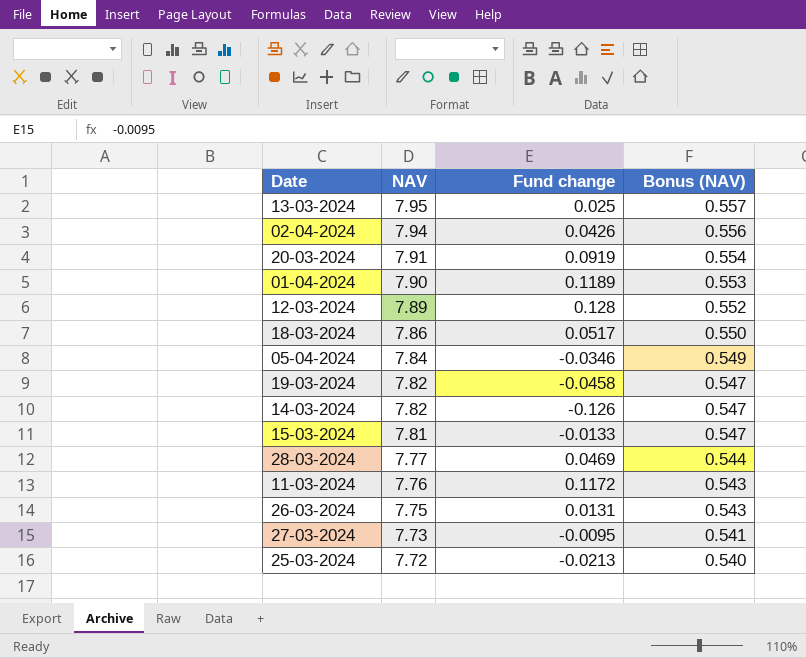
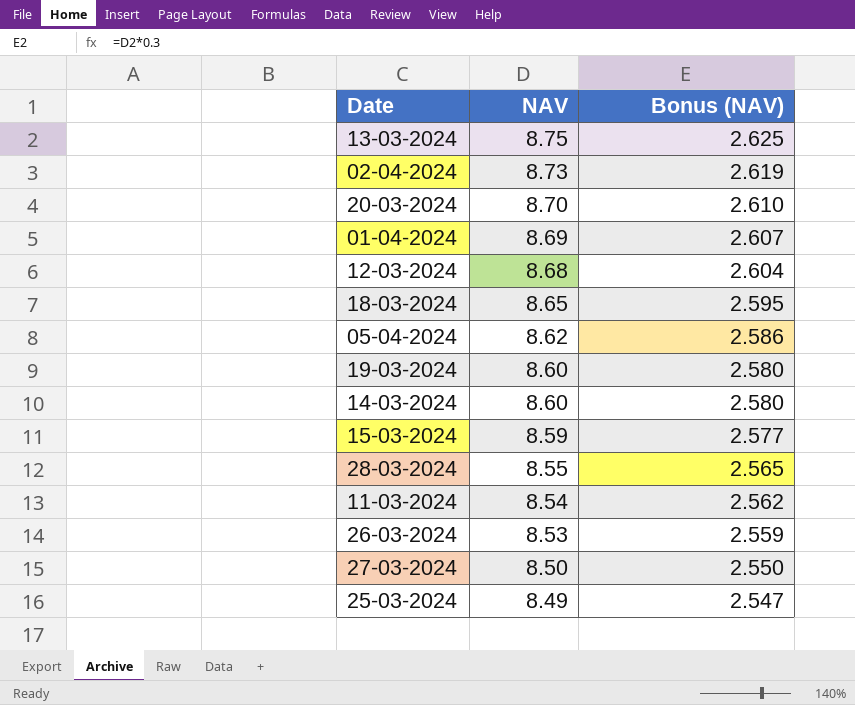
column Fund change | position: 3 -> none
column Bonus (NAV) | formula: [NAV] * 0.07 -> [NAV] * 0.3
13-03-2024 | NAV: 7.95 -> 8.75
02-04-2024 | NAV: 7.94 -> 8.73
20-03-2024 | NAV: 7.91 -> 8.70
01-04-2024 | NAV: 7.90 -> 8.69
12-03-2024 | NAV: 7.89 -> 8.68
18-03-2024 | NAV: 7.86 -> 8.65
05-04-2024 | NAV: 7.84 -> 8.62
19-03-2024 | NAV: 7.82 -> 8.60
14-03-2024 | NAV: 7.82 -> 8.60
15-03-2024 | NAV: 7.81 -> 8.59
28-03-2024 | NAV: 7.77 -> 8.55
11-03-2024 | NAV: 7.76 -> 8.54
26-03-2024 | NAV: 7.75 -> 8.53
27-03-2024 | NAV: 7.73 -> 8.50
25-03-2024 | NAV: 7.72 -> 8.49

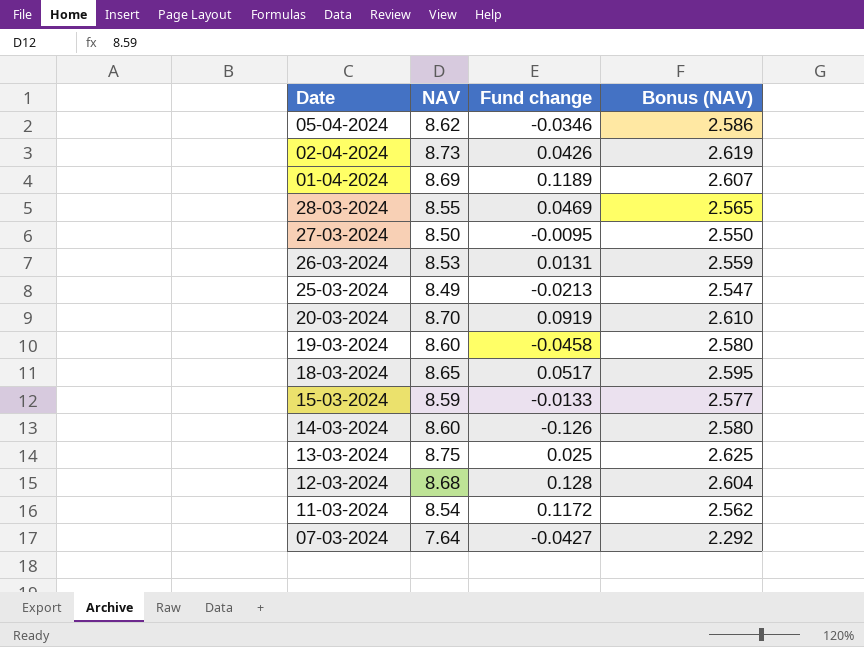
row order: NAV descending -> Date descending
column Fund change | position: none -> 3
row 07-03-2024: none -> 7.64 | -0.0427 | 2.292

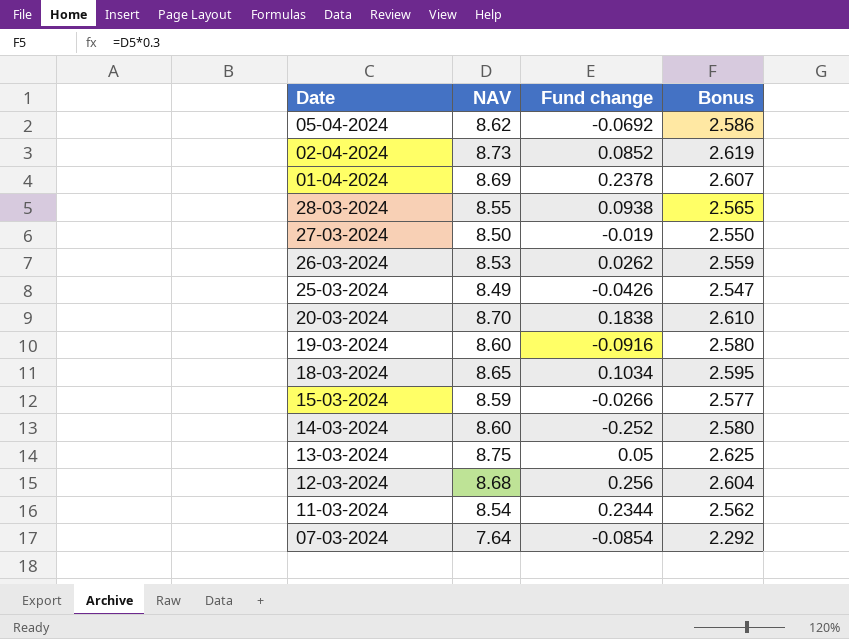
column name: Bonus (NAV) -> Bonus
05-04-2024 | Fund change: -0.0346 -> -0.0692
02-04-2024 | Fund change: 0.0426 -> 0.0852
01-04-2024 | Fund change: 0.1189 -> 0.2378
28-03-2024 | Fund change: 0.0469 -> 0.0938
27-03-2024 | Fund change: -0.0095 -> -0.019
26-03-2024 | Fund change: 0.0131 -> 0.0262
25-03-2024 | Fund change: -0.0213 -> -0.0426
20-03-2024 | Fund change: 0.0919 -> 0.1838
19-03-2024 | Fund change: -0.0458 -> -0.0916
18-03-2024 | Fund change: 0.0517 -> 0.1034
15-03-2024 | Fund change: -0.0133 -> -0.0266
14-03-2024 | Fund change: -0.126 -> -0.252
13-03-2024 | Fund change: 0.025 -> 0.05
12-03-2024 | Fund change: 0.128 -> 0.256
11-03-2024 | Fund change: 0.1172 -> 0.2344
07-03-2024 | Fund change: -0.0427 -> -0.0854

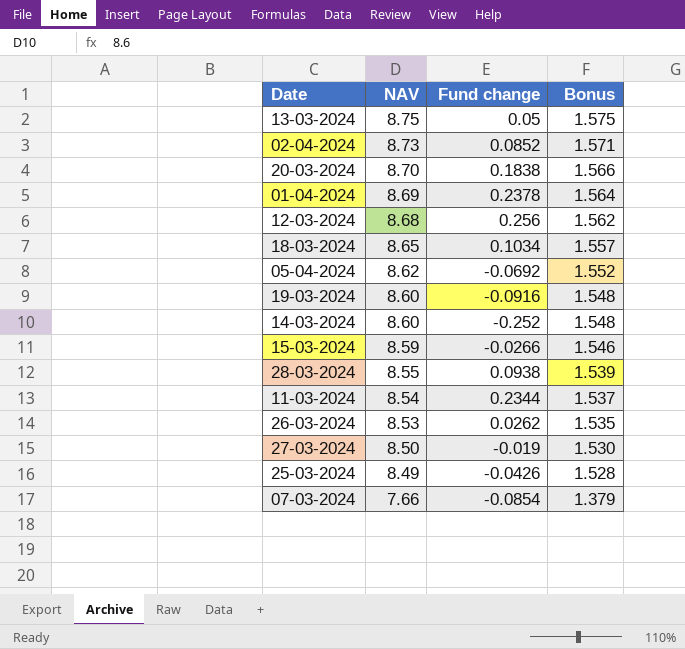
row order: Date descending -> NAV descending
column Bonus | formula: [NAV] * 0.3 -> [NAV] * 0.18
07-03-2024 | NAV: 7.64 -> 7.66

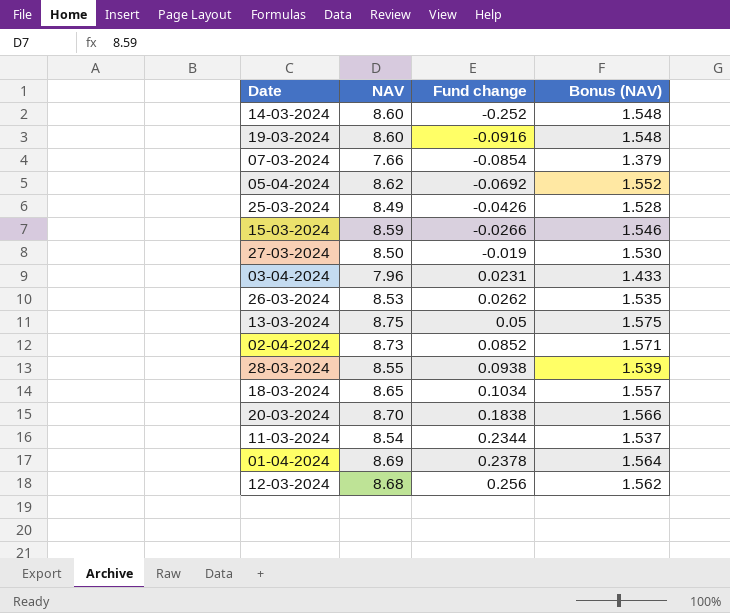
row order: NAV descending -> Fund change ascending
column name: Bonus -> Bonus (NAV)
row 03-04-2024: none -> 7.96 | 0.0231 | 1.433

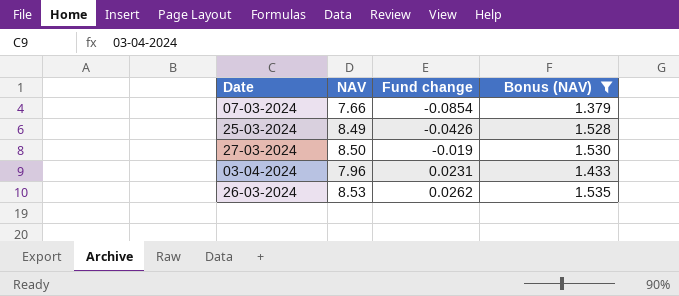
filter: none -> Bonus (NAV) <= 1.535

